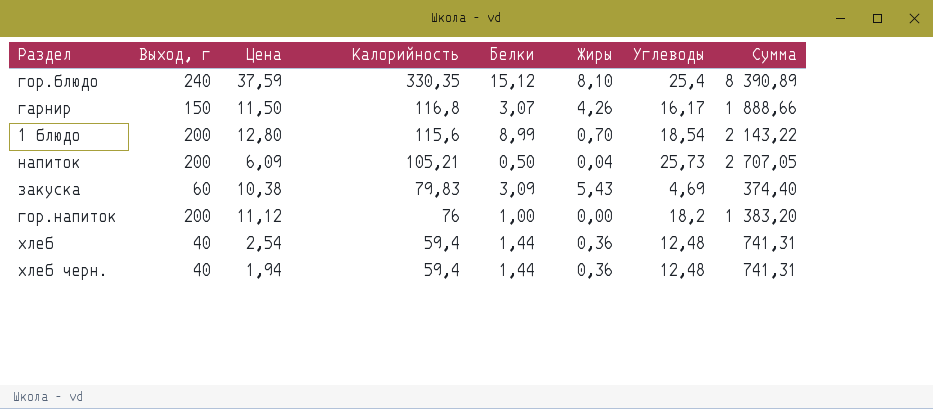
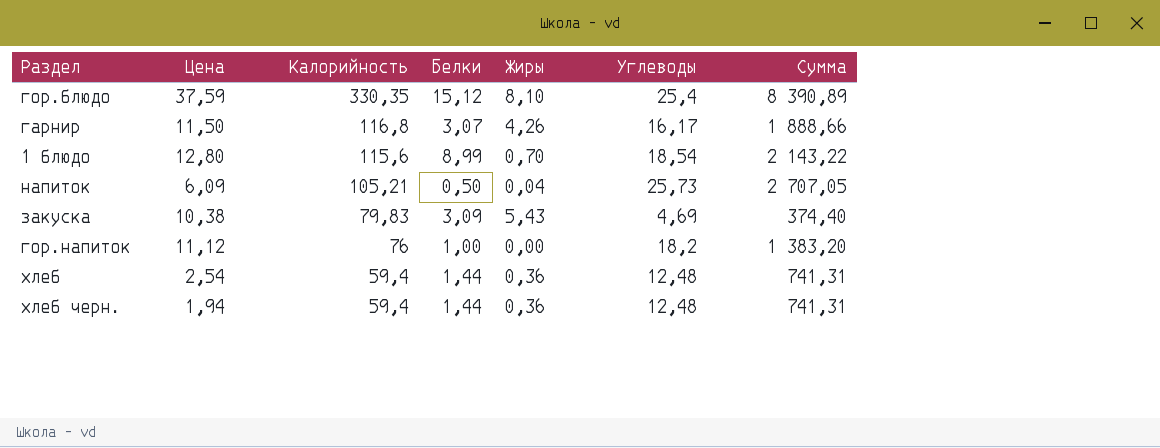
column Выход, г | position: 2 -> none

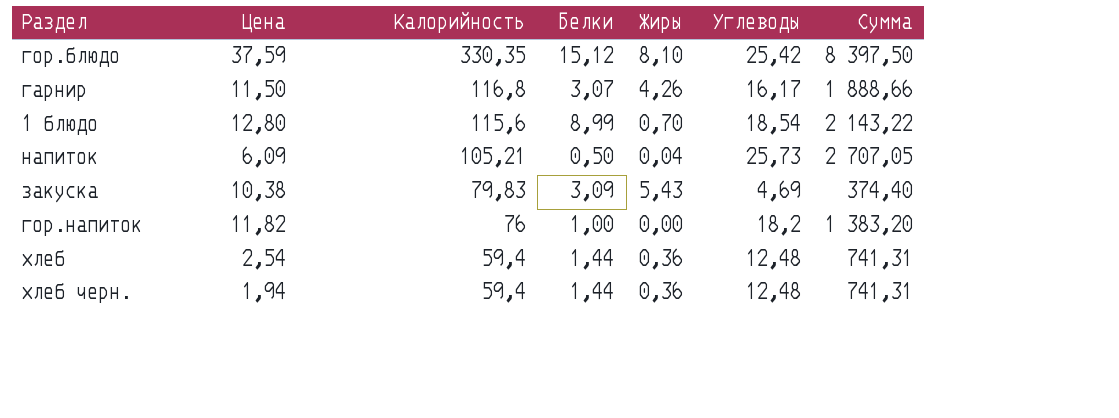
гор.блюдо | Углеводы: 25,4 -> 25,42
гор.блюдо | Сумма: 8 390,89 -> 8 397,50
гор.напиток | Цена: 11,12 -> 11,82

